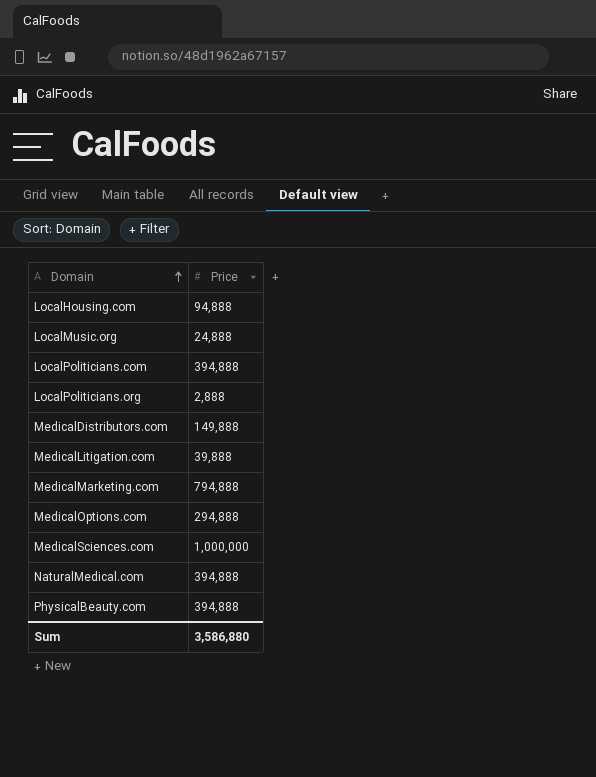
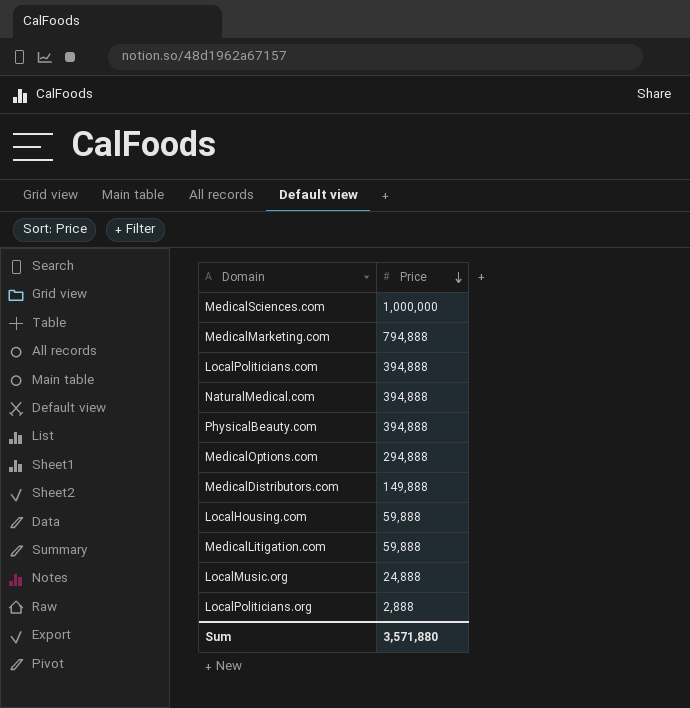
row order: Domain ascending -> Price descending
LocalHousing.com | Price: 94,888 -> 59,888
MedicalLitigation.com | Price: 39,888 -> 59,888
Sum | Price: 3,586,880 -> 3,571,880

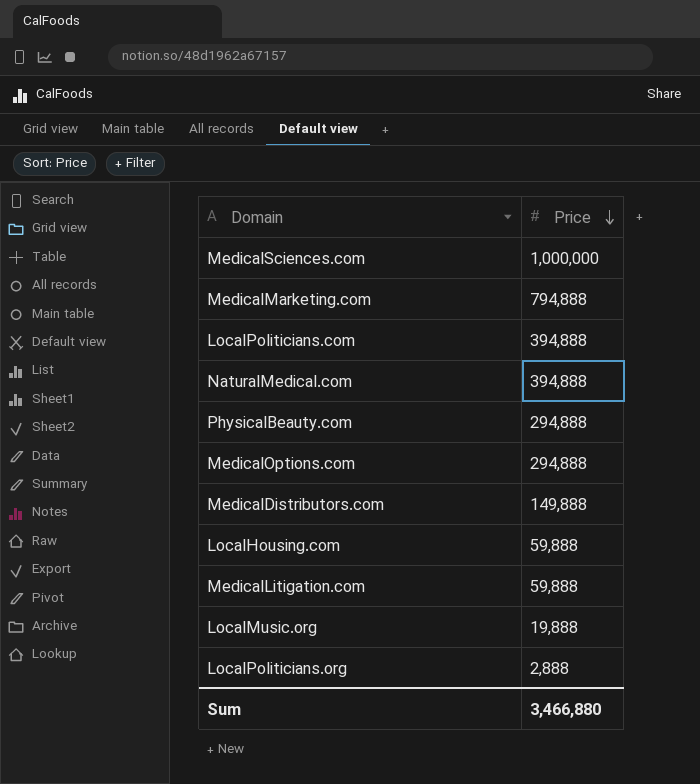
PhysicalBeauty.com | Price: 394,888 -> 294,888
LocalMusic.org | Price: 24,888 -> 19,888
Sum | Price: 3,571,880 -> 3,466,880

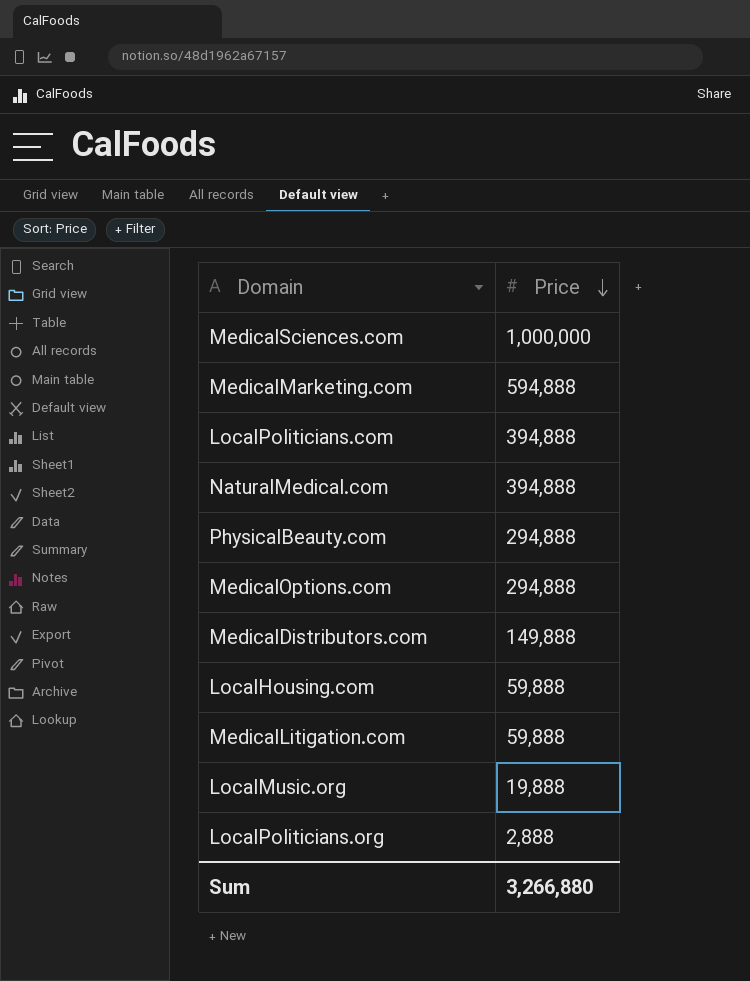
MedicalMarketing.com | Price: 794,888 -> 594,888
Sum | Price: 3,466,880 -> 3,266,880

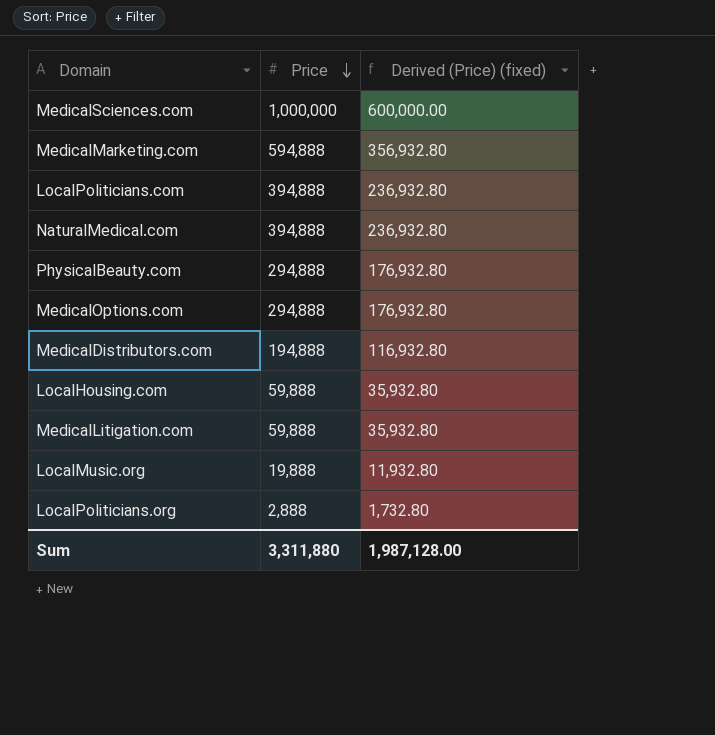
column Derived (Price) (fixed) | formula: none -> [Price] * 0.6
MedicalDistributors.com | Price: 149,888 -> 194,888
Sum | Price: 3,266,880 -> 3,311,880

